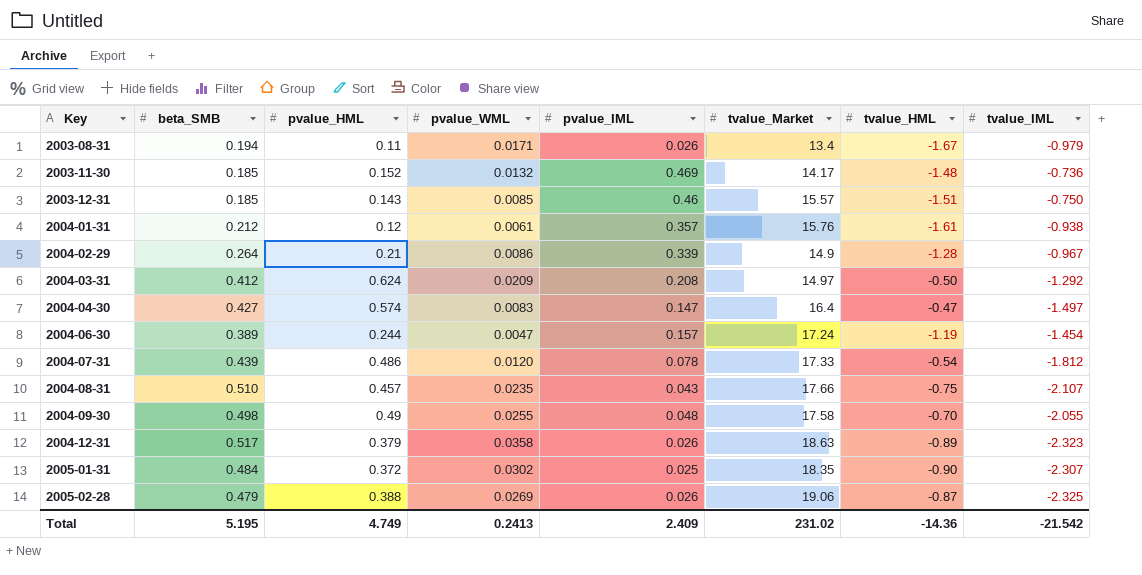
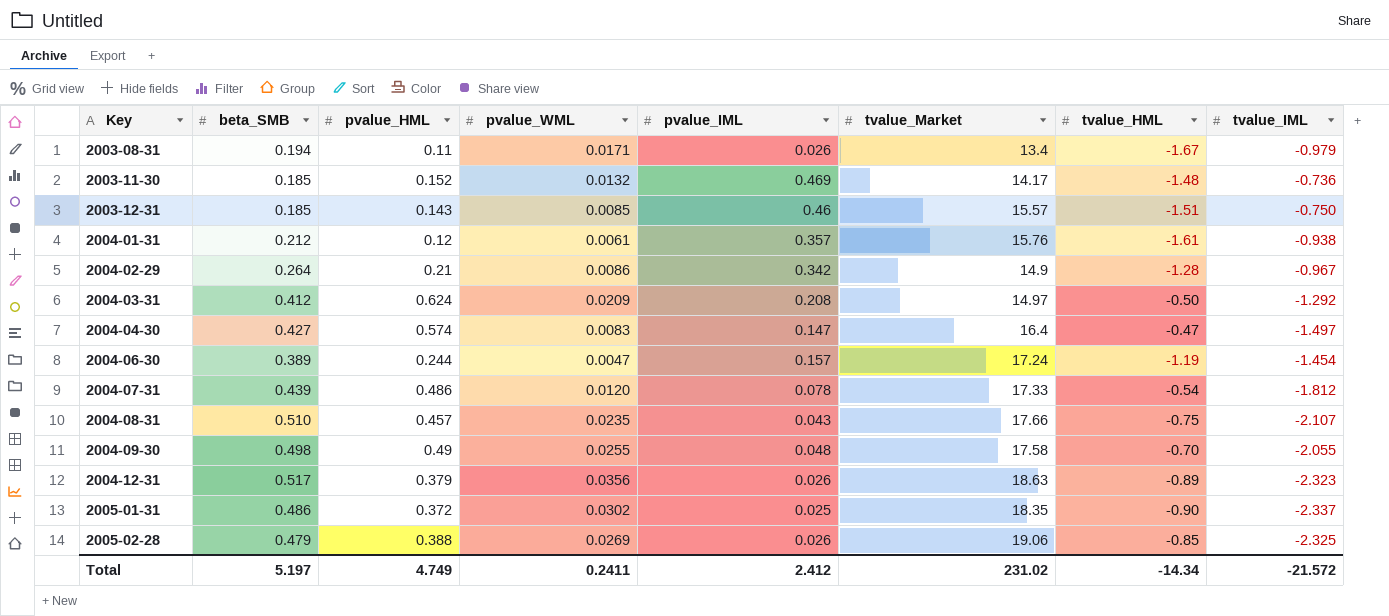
2004-02-29 | pvalue_IML: 0.339 -> 0.342
2004-12-31 | pvalue_WML: 0.0358 -> 0.0356
2005-01-31 | beta_SMB: 0.484 -> 0.486
2005-01-31 | tvalue_IML: -2.307 -> -2.337
2005-02-28 | tvalue_HML: -0.87 -> -0.85
Total | beta_SMB: 5.195 -> 5.197
Total | pvalue_WML: 0.2413 -> 0.2411
Total | pvalue_IML: 2.409 -> 2.412
Total | tvalue_HML: -14.36 -> -14.34
Total | tvalue_IML: -21.542 -> -21.572

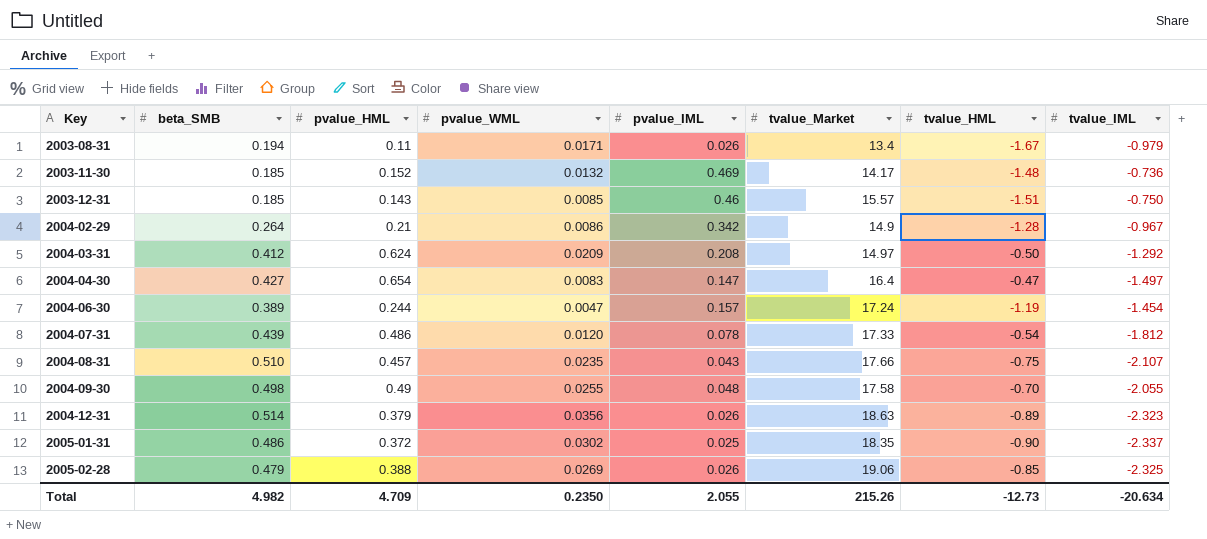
row 2004-01-31: 0.212 | 0.12 | 0.0061 | 0.357 | 15.76 | -1.61 | -0.938 -> none
2004-04-30 | pvalue_HML: 0.574 -> 0.654
2004-12-31 | beta_SMB: 0.517 -> 0.514
Total | beta_SMB: 5.197 -> 4.982
Total | pvalue_HML: 4.749 -> 4.709
Total | pvalue_WML: 0.2411 -> 0.2350
Total | pvalue_IML: 2.412 -> 2.055
Total | tvalue_Market: 231.02 -> 215.26
Total | tvalue_HML: -14.34 -> -12.73
Total | tvalue_IML: -21.572 -> -20.634

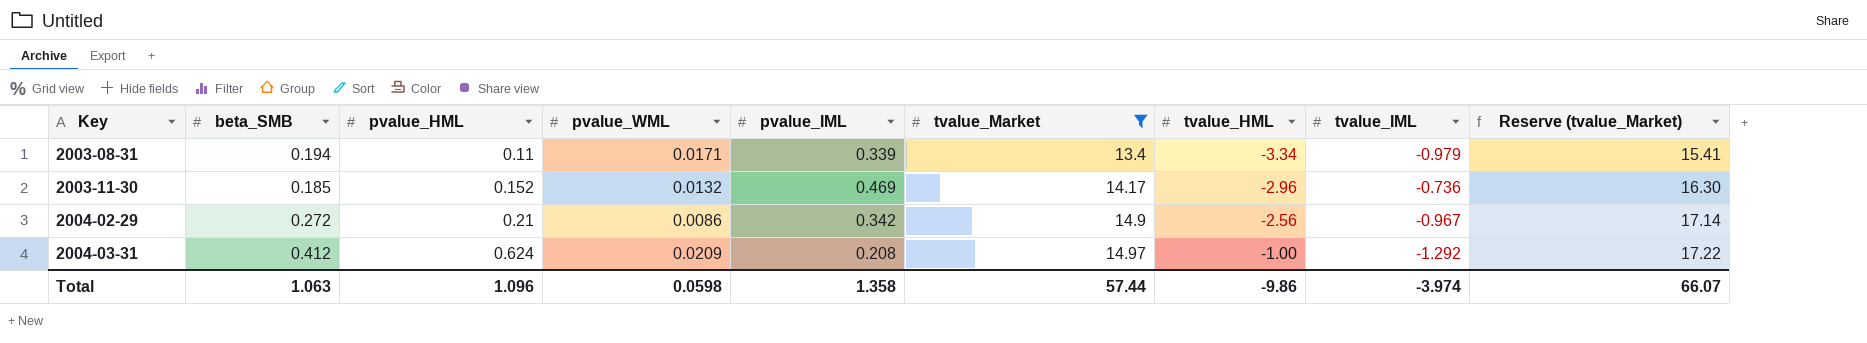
filter: none -> tvalue_Market <= 14.97
column Reserve (tvalue_Market) | formula: none -> [tvalue_Market] * 1.15
2003-08-31 | pvalue_IML: 0.026 -> 0.339
2003-08-31 | tvalue_HML: -1.67 -> -3.34
2003-11-30 | tvalue_HML: -1.48 -> -2.96
2004-02-29 | beta_SMB: 0.264 -> 0.272
2004-02-29 | tvalue_HML: -1.28 -> -2.56
2004-03-31 | tvalue_HML: -0.50 -> -1.00
Total | beta_SMB: 4.982 -> 1.063
Total | pvalue_HML: 4.709 -> 1.096
Total | pvalue_WML: 0.2350 -> 0.0598
Total | pvalue_IML: 2.055 -> 1.358
Total | tvalue_Market: 215.26 -> 57.44
Total | tvalue_HML: -12.73 -> -9.86
Total | tvalue_IML: -20.634 -> -3.974

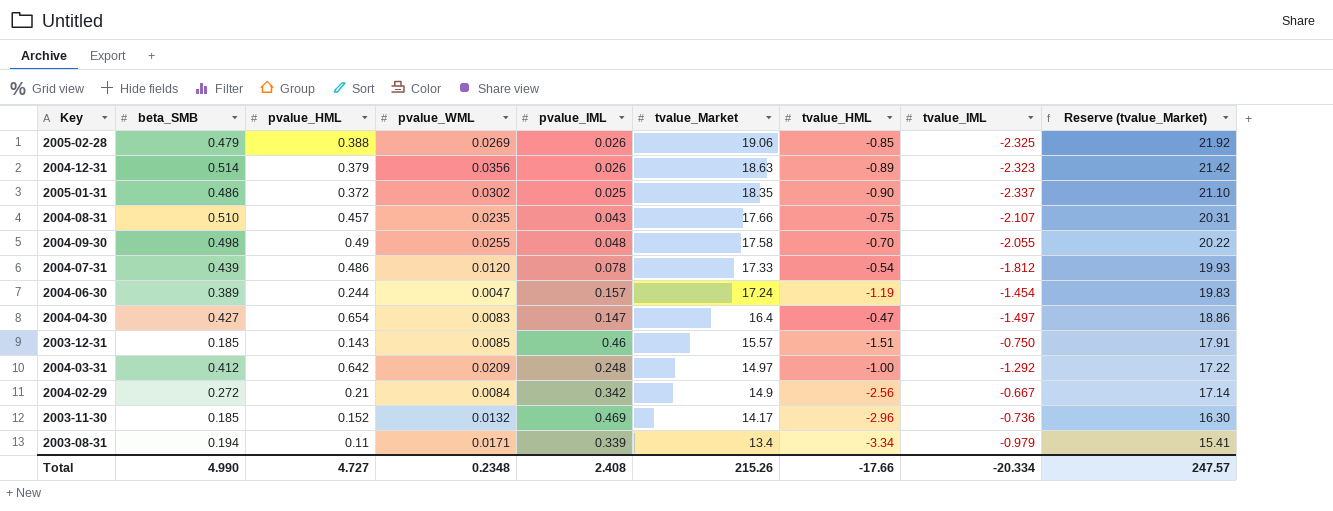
filter: tvalue_Market <= 14.97 -> none
row order: Key ascending -> tvalue_Market descending
2004-03-31 | pvalue_HML: 0.624 -> 0.642
2004-03-31 | pvalue_IML: 0.208 -> 0.248
2004-02-29 | pvalue_WML: 0.0086 -> 0.0084
2004-02-29 | tvalue_IML: -0.967 -> -0.667
Total | beta_SMB: 1.063 -> 4.990
Total | pvalue_HML: 1.096 -> 4.727
Total | pvalue_WML: 0.0598 -> 0.2348
Total | pvalue_IML: 1.358 -> 2.408
Total | tvalue_Market: 57.44 -> 215.26
Total | tvalue_HML: -9.86 -> -17.66
Total | tvalue_IML: -3.974 -> -20.334
Total | Reserve (tvalue_Market): 66.07 -> 247.57

